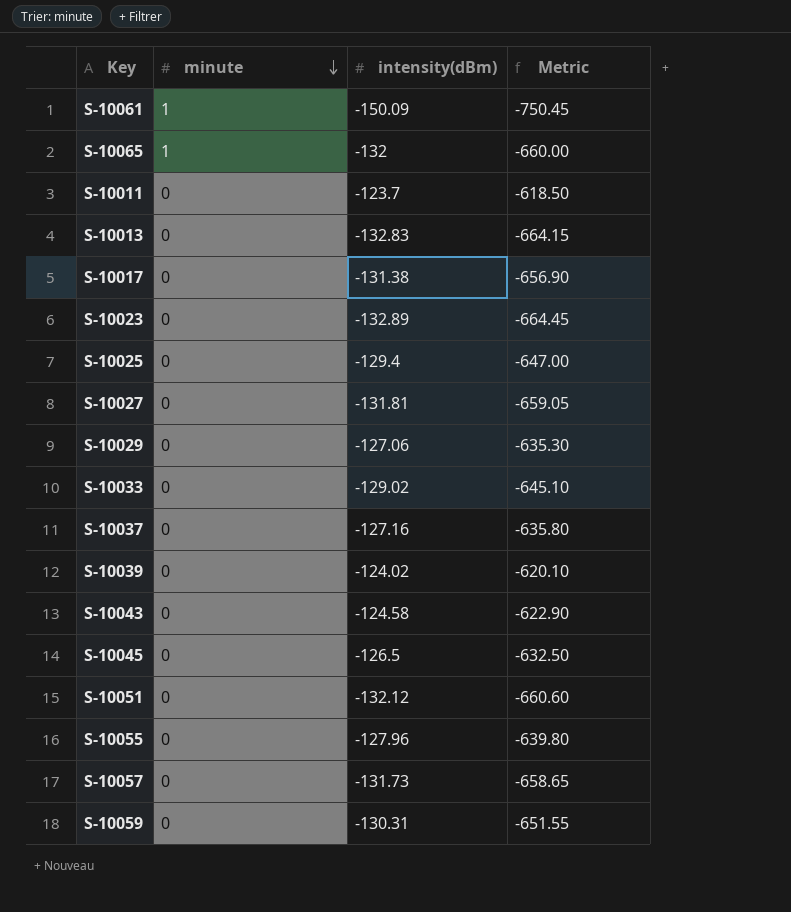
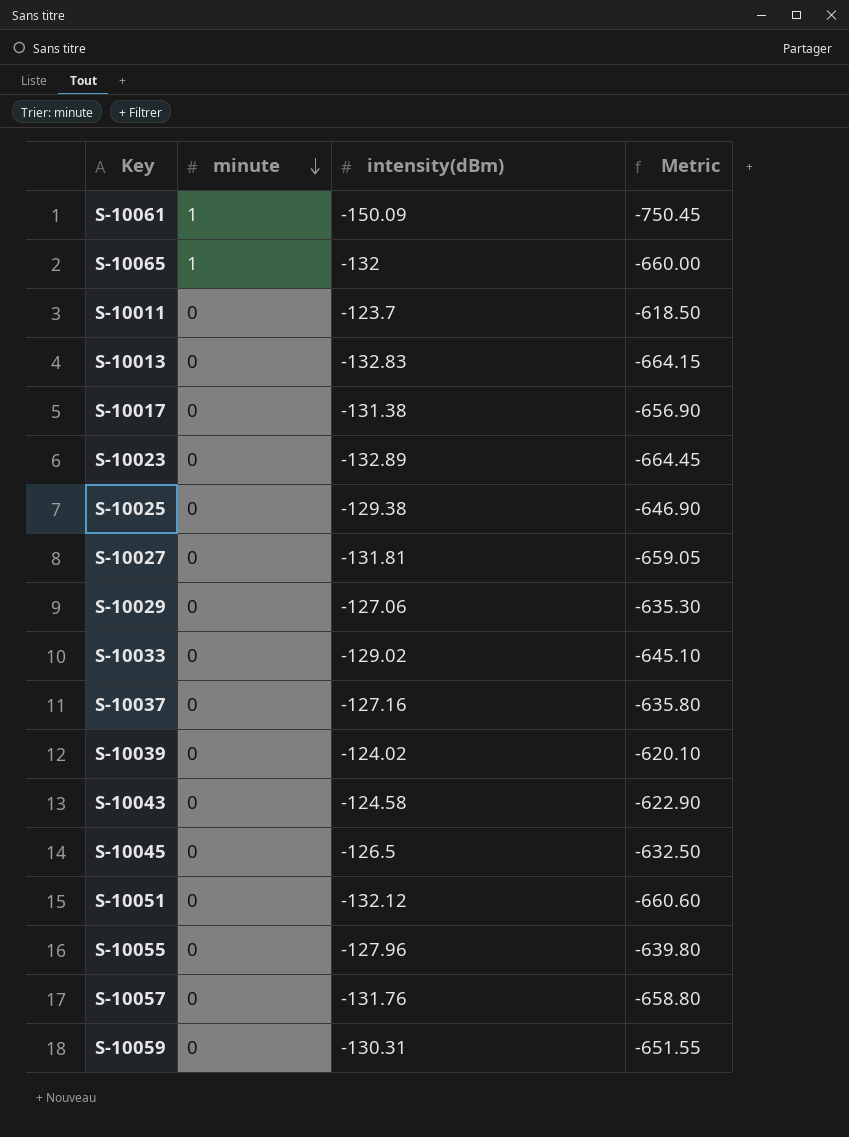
S-10025 | intensity(dBm): -129.4 -> -129.38
S-10025 | Metric: -647.00 -> -646.90
S-10057 | intensity(dBm): -131.73 -> -131.76
S-10057 | Metric: -658.65 -> -658.80

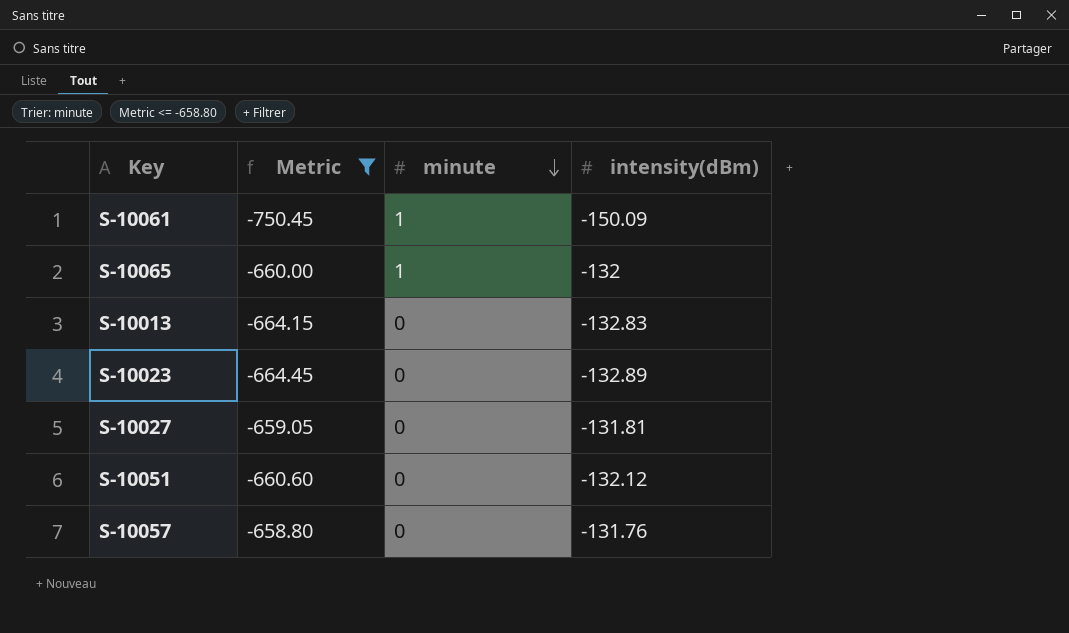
filter: none -> Metric <= -658.80
column Metric | position: 4 -> 2

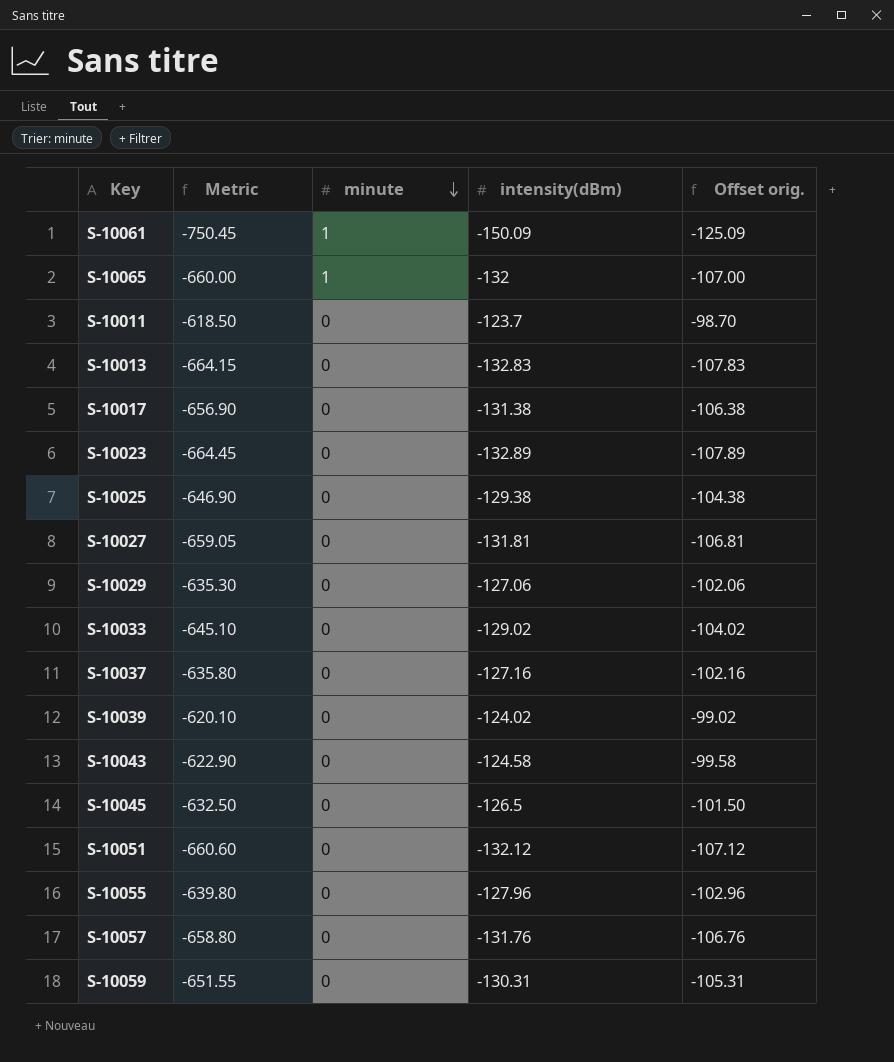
filter: Metric <= -658.80 -> none
column Offset orig. | formula: none -> [intensity(dBm)] + 25

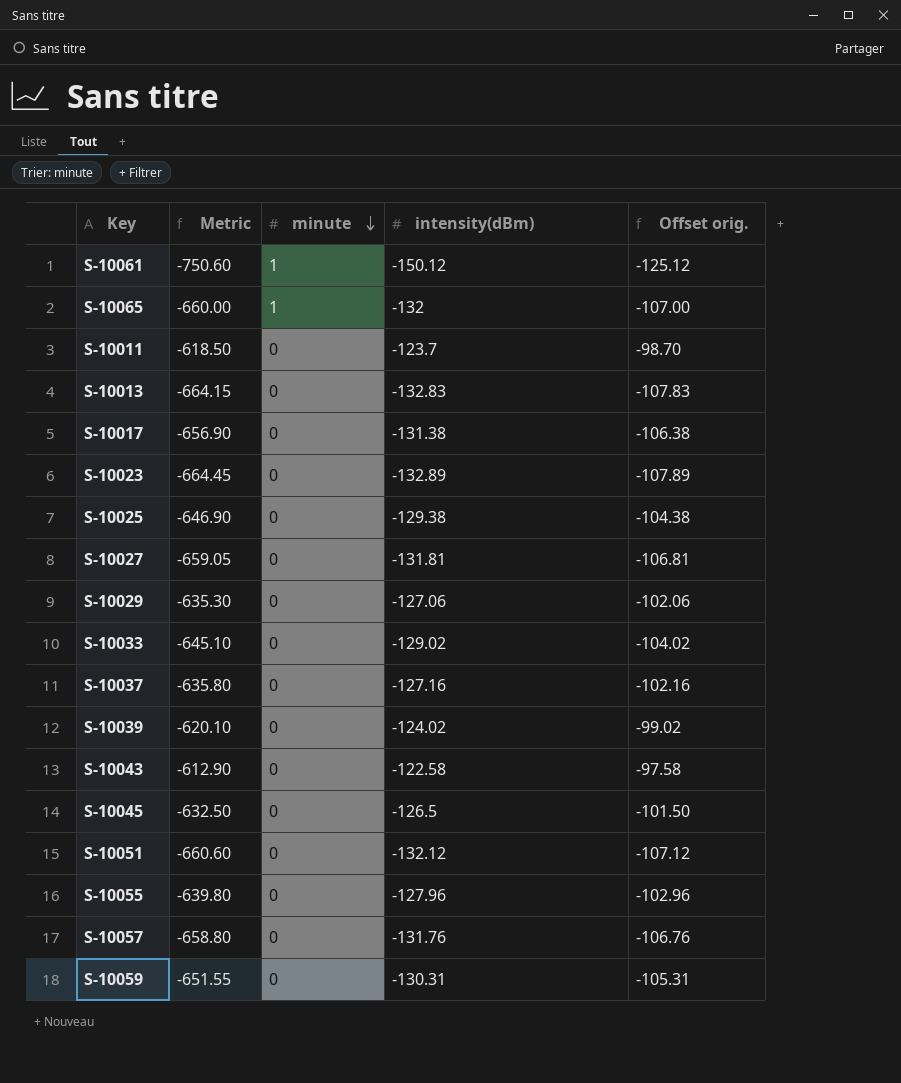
S-10061 | Metric: -750.45 -> -750.60
S-10061 | intensity(dBm): -150.09 -> -150.12
S-10061 | Offset orig.: -125.09 -> -125.12
S-10043 | Metric: -622.90 -> -612.90
S-10043 | intensity(dBm): -124.58 -> -122.58
S-10043 | Offset orig.: -99.58 -> -97.58

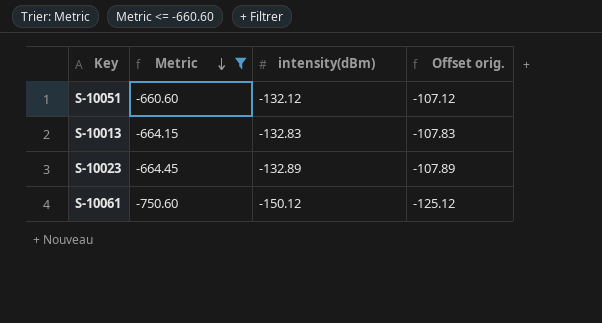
filter: none -> Metric <= -660.60
row order: minute descending -> Metric descending
column minute | position: 3 -> none

